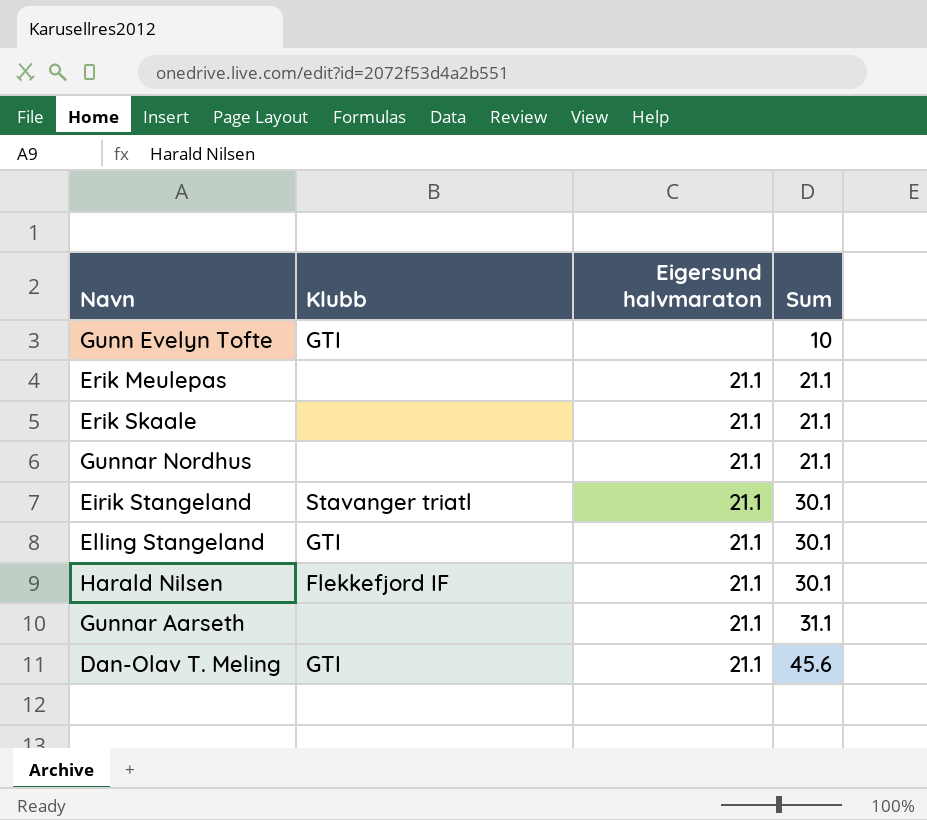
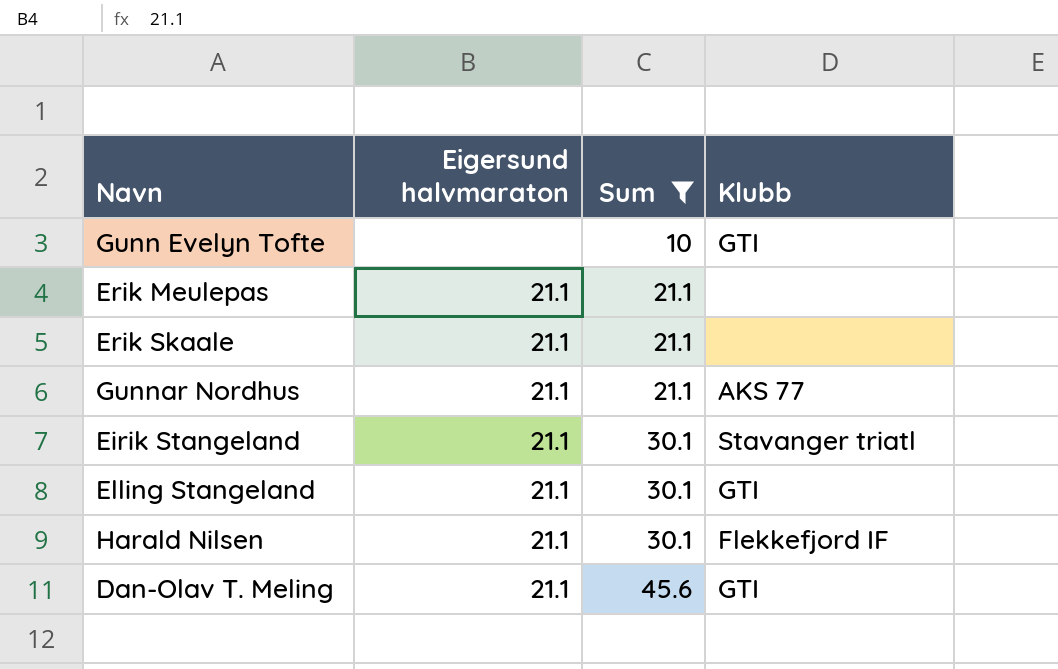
filter: none -> Sum != 31.1
column Klubb | position: 2 -> 4
Gunnar Nordhus | Klubb: none -> AKS 77

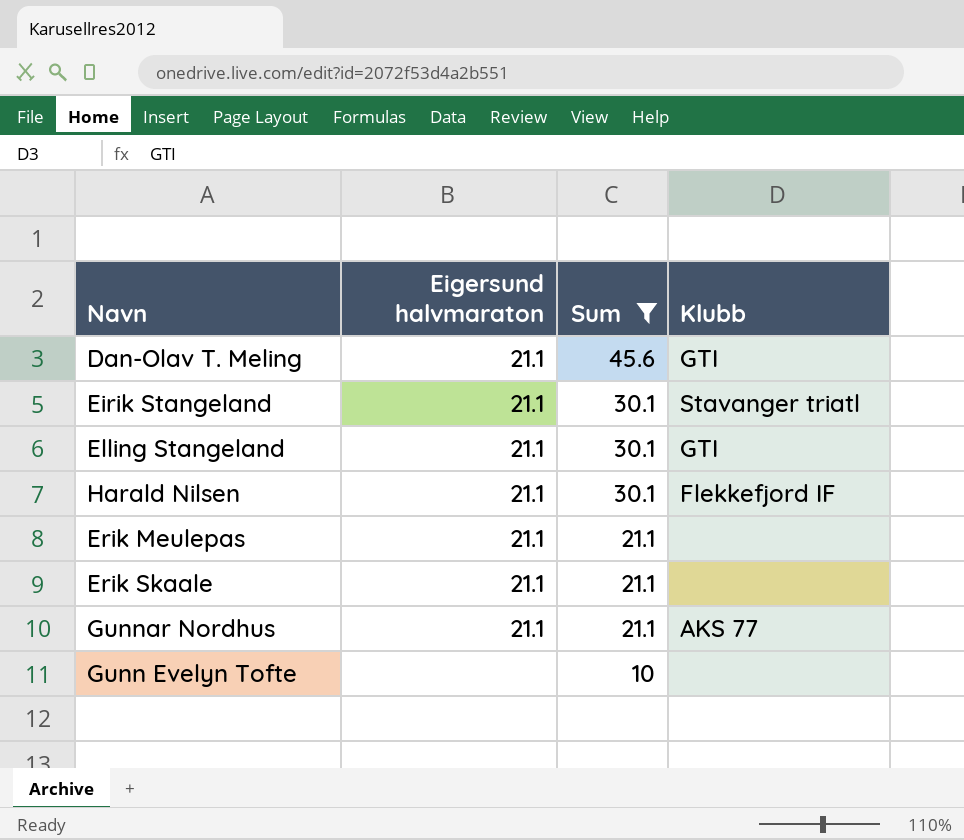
row order: Sum ascending -> Sum descending
Gunn Evelyn Tofte | Klubb: GTI -> none

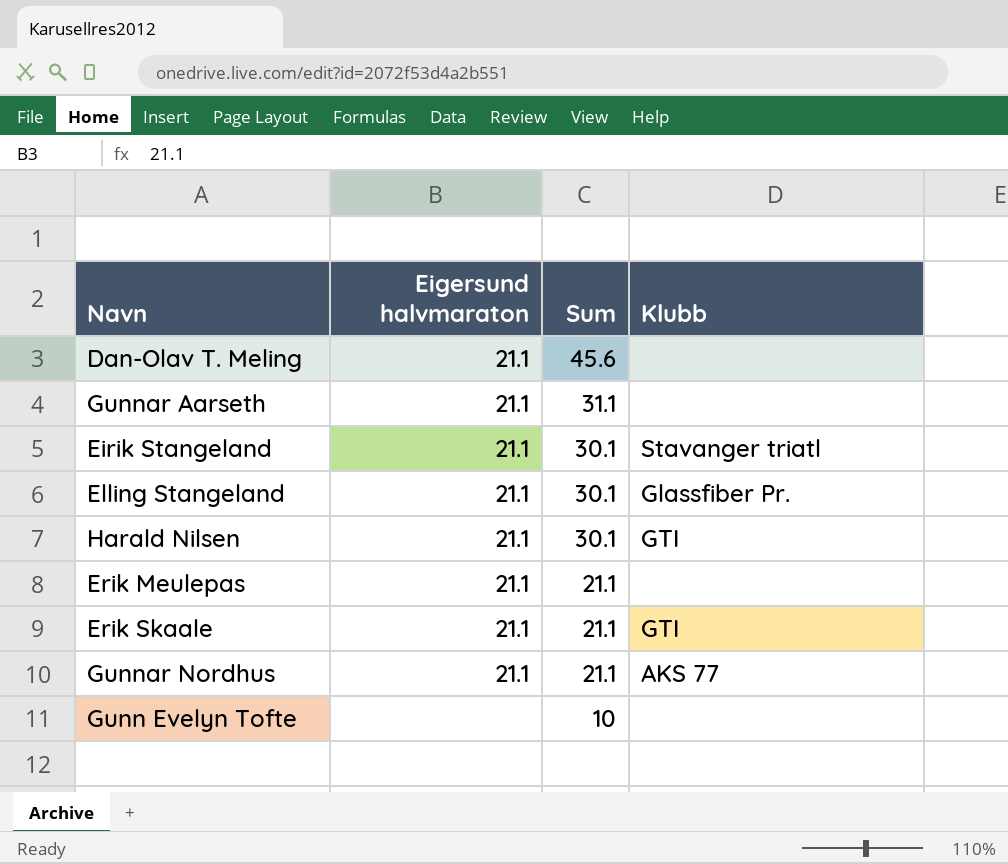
filter: Sum != 31.1 -> none
Dan-Olav T. Meling | Klubb: GTI -> none
Elling Stangeland | Klubb: GTI -> Glassfiber Pr.
Harald Nilsen | Klubb: Flekkefjord IF -> GTI
Erik Skaale | Klubb: none -> GTI

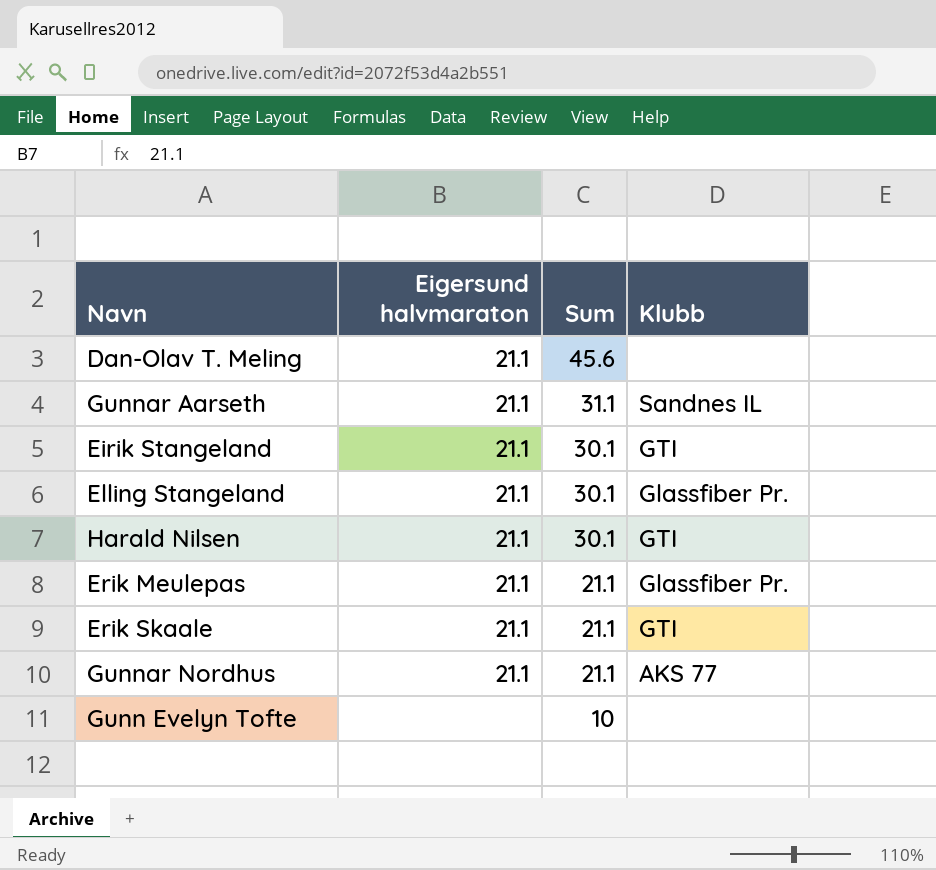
Gunnar Aarseth | Klubb: none -> Sandnes IL
Eirik Stangeland | Klubb: Stavanger triatl -> GTI
Erik Meulepas | Klubb: none -> Glassfiber Pr.

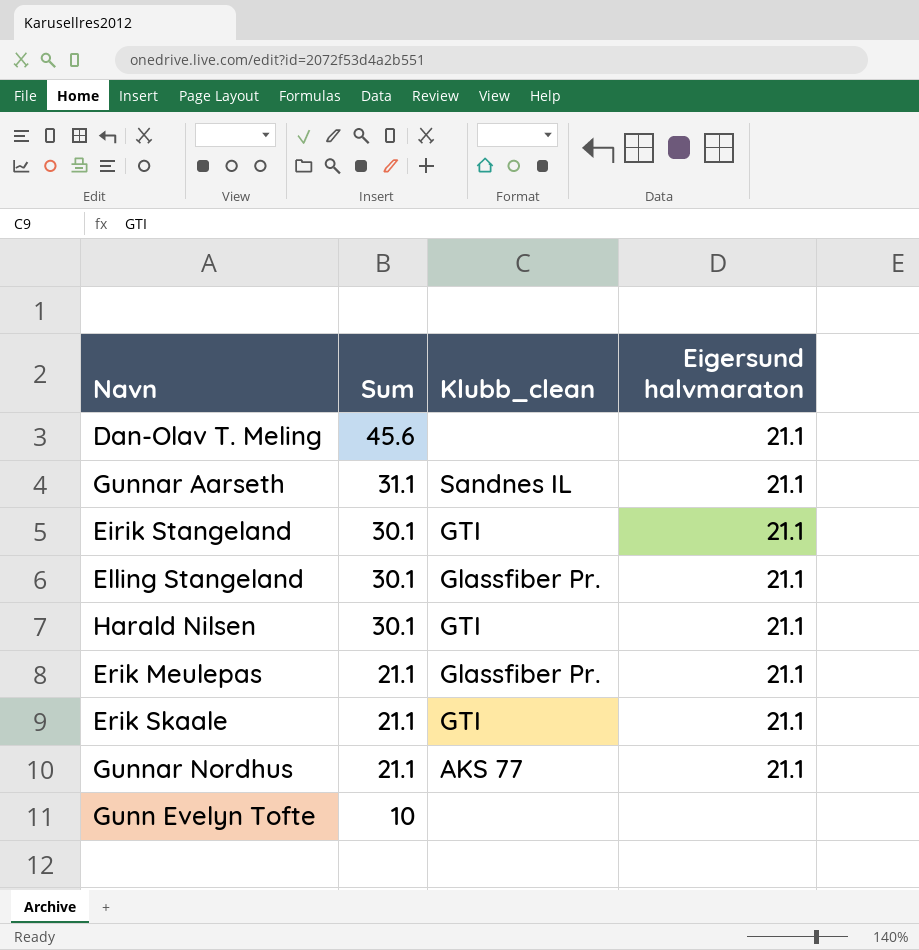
column name: Klubb -> Klubb_clean
column Eigersund halvmaraton | position: 2 -> 4

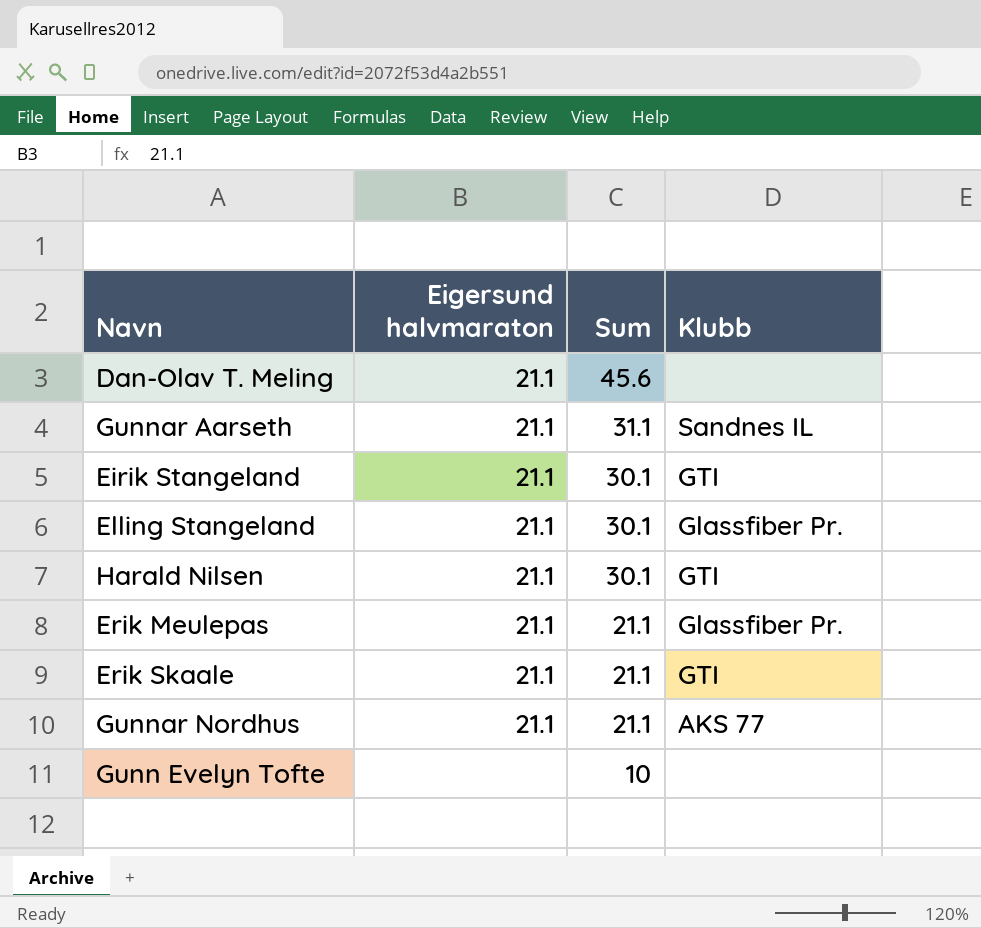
column Eigersund halvmaraton | position: 4 -> 2
column name: Klubb_clean -> Klubb

